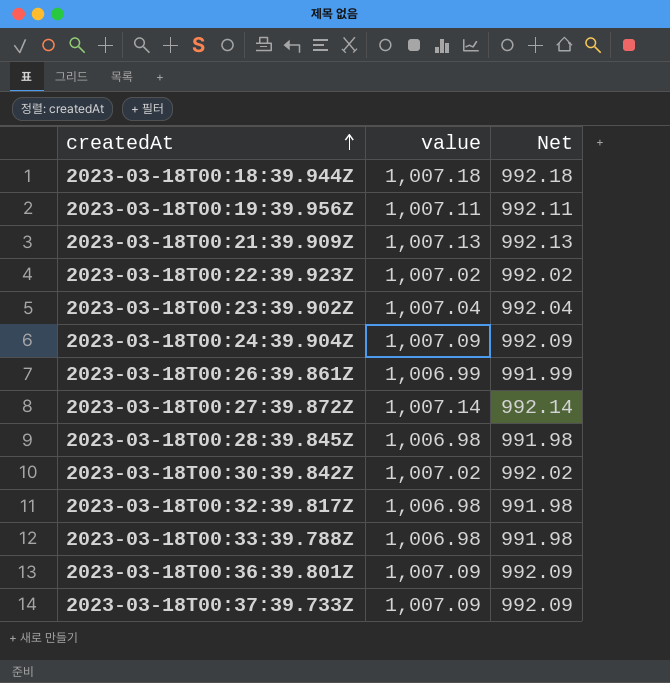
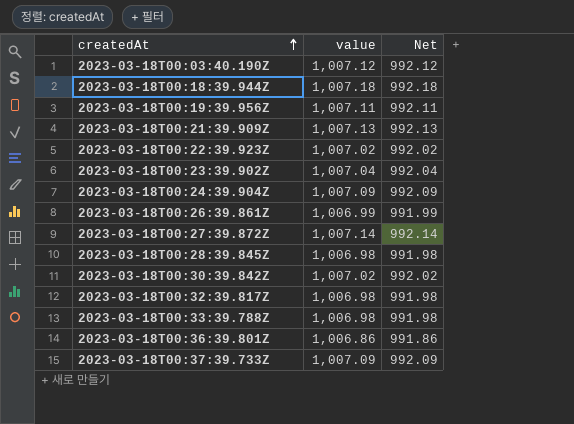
row 2023-03-18T00:03:40.190Z: none -> 1,007.12 | 992.12
2023-03-18T00:36:39.801Z | value: 1,007.09 -> 1,006.86
2023-03-18T00:36:39.801Z | Net: 992.09 -> 991.86

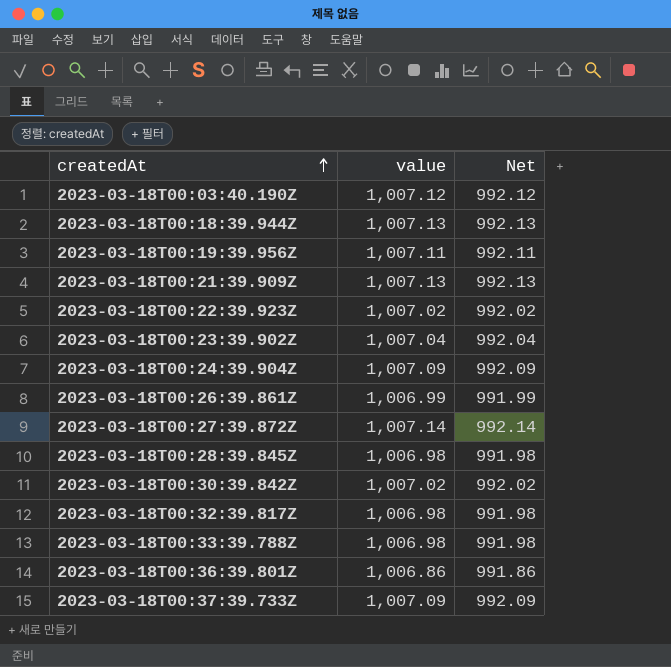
2023-03-18T00:18:39.944Z | value: 1,007.18 -> 1,007.13
2023-03-18T00:18:39.944Z | Net: 992.18 -> 992.13

